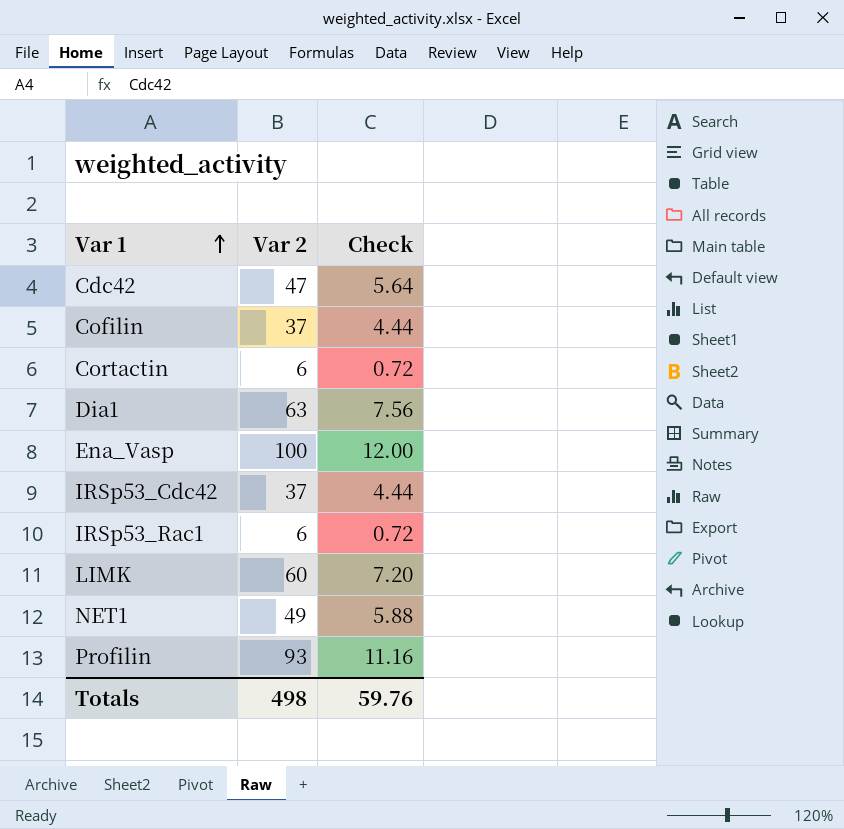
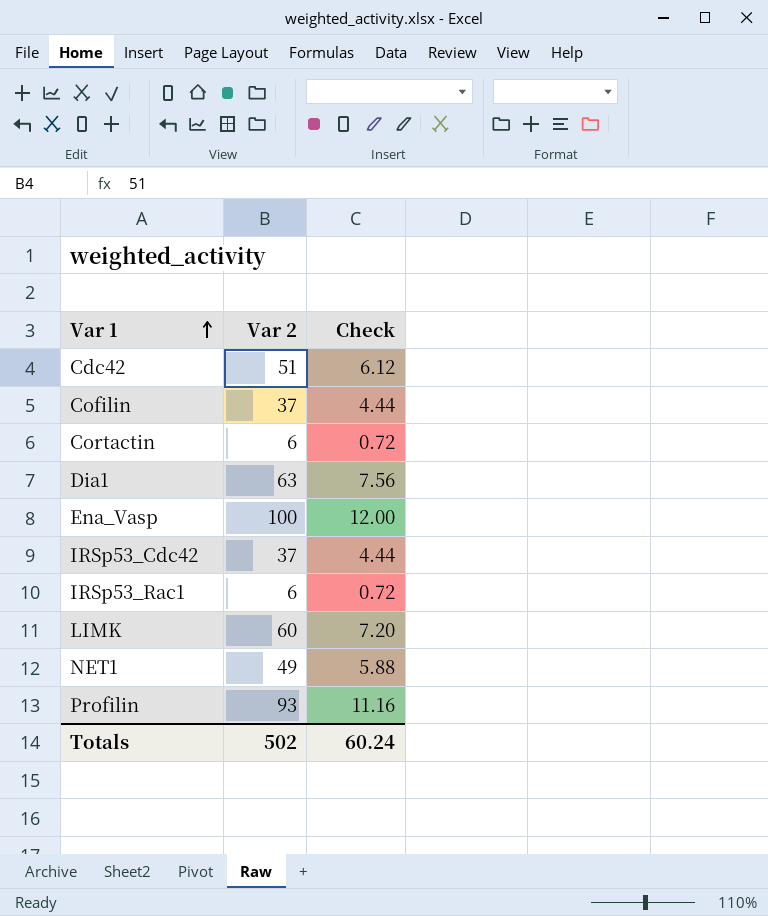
Cdc42 | Var 2: 47 -> 51
Cdc42 | Check: 5.64 -> 6.12
Totals | Var 2: 498 -> 502
Totals | Check: 59.76 -> 60.24

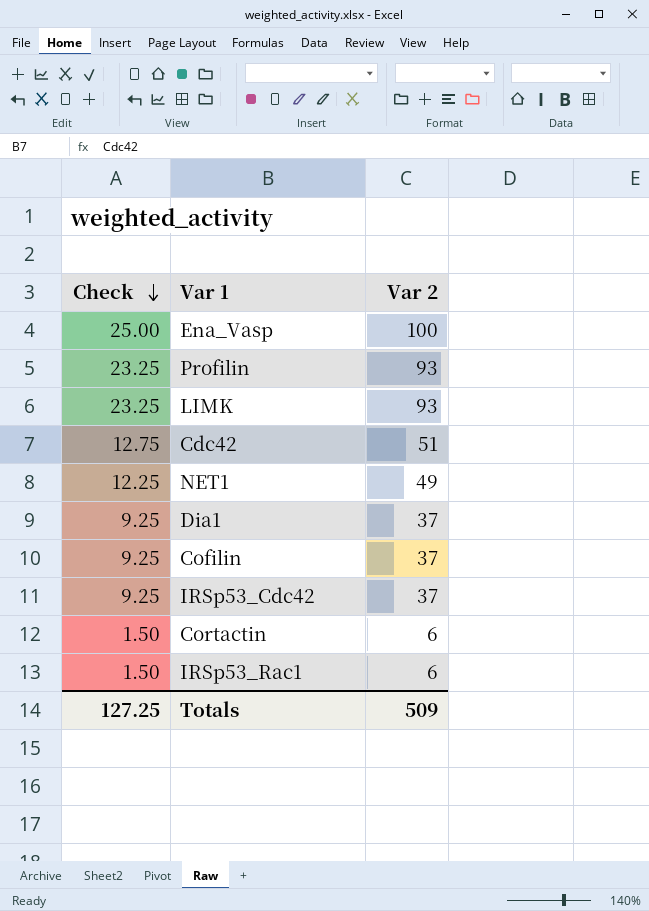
row order: Var 1 ascending -> Check descending
column Check | formula: [Var 2] * 0.12 -> [Var 2] * 0.25
column Check | position: 3 -> 1
LIMK | Var 2: 60 -> 93
Dia1 | Var 2: 63 -> 37
Totals | Check: 60.24 -> 127.25
Totals | Var 2: 502 -> 509

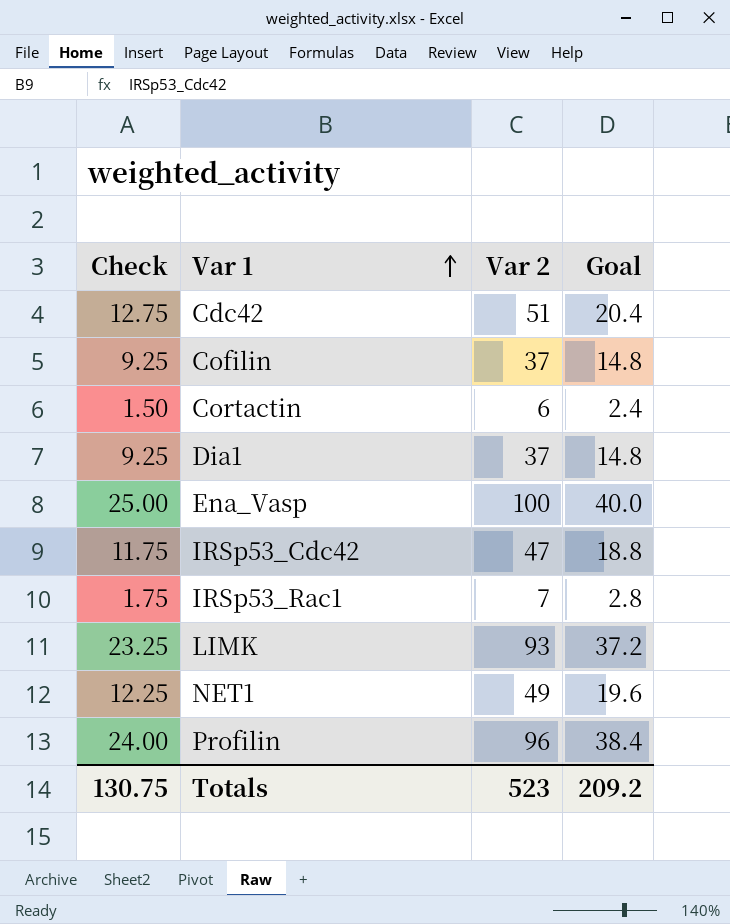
row order: Check descending -> Var 1 ascending
column Goal | formula: none -> [Var 2] * 0.4
IRSp53_Cdc42 | Check: 9.25 -> 11.75
IRSp53_Cdc42 | Var 2: 37 -> 47
IRSp53_Rac1 | Check: 1.50 -> 1.75
IRSp53_Rac1 | Var 2: 6 -> 7
Profilin | Check: 23.25 -> 24.00
Profilin | Var 2: 93 -> 96
Totals | Check: 127.25 -> 130.75
Totals | Var 2: 509 -> 523

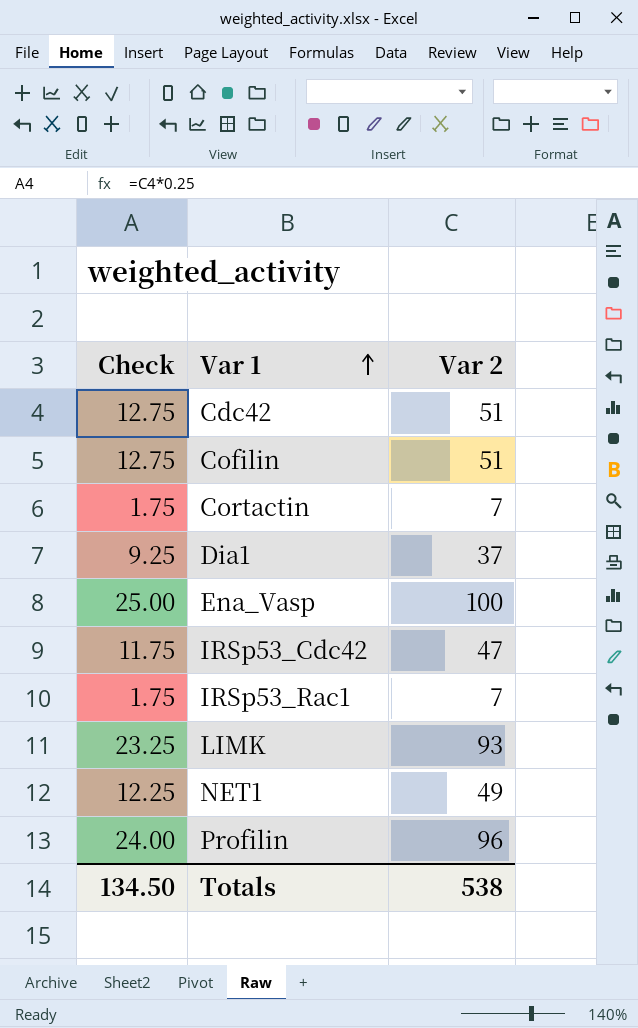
column Goal | formula: [Var 2] * 0.4 -> none
Cofilin | Check: 9.25 -> 12.75
Cofilin | Var 2: 37 -> 51
Cortactin | Check: 1.50 -> 1.75
Cortactin | Var 2: 6 -> 7
Totals | Check: 130.75 -> 134.50
Totals | Var 2: 523 -> 538

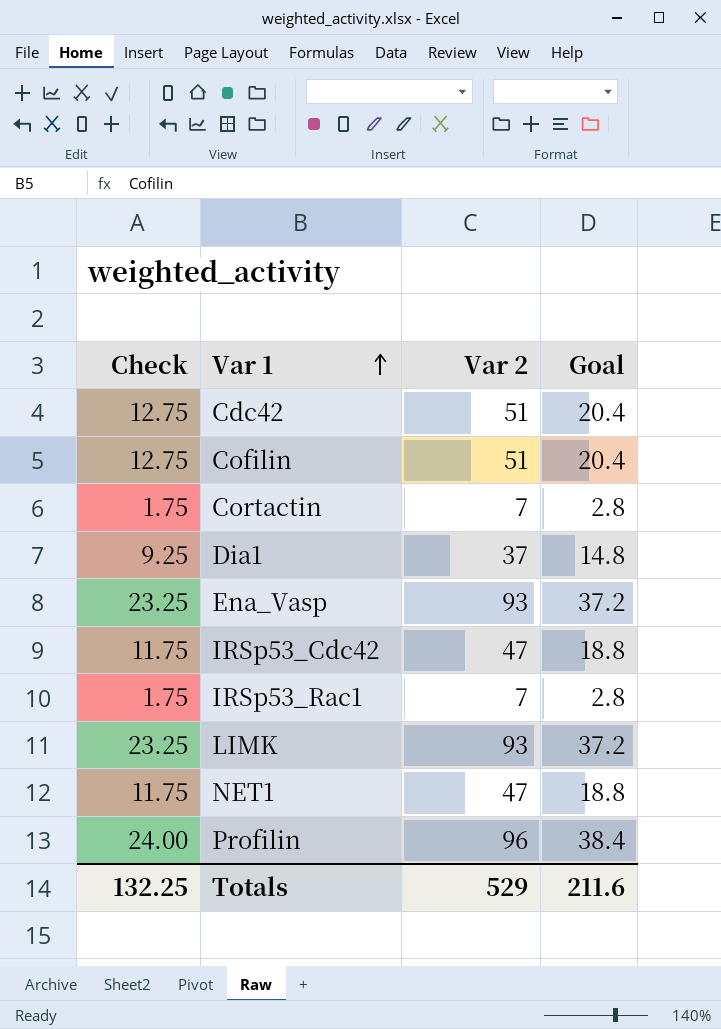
column Goal | formula: none -> [Var 2] * 0.4
Ena_Vasp | Check: 25.00 -> 23.25
Ena_Vasp | Var 2: 100 -> 93
NET1 | Check: 12.25 -> 11.75
NET1 | Var 2: 49 -> 47
Totals | Check: 134.50 -> 132.25
Totals | Var 2: 538 -> 529

